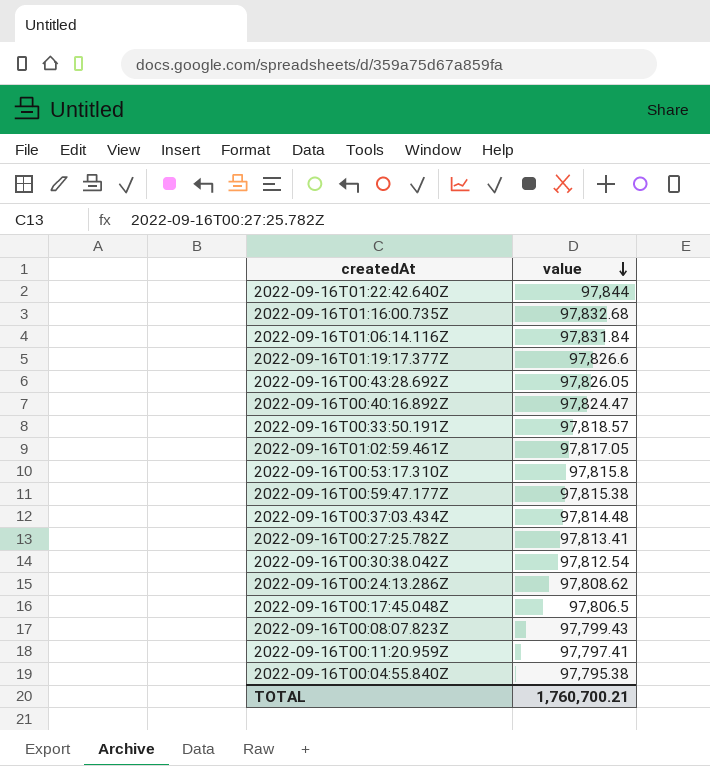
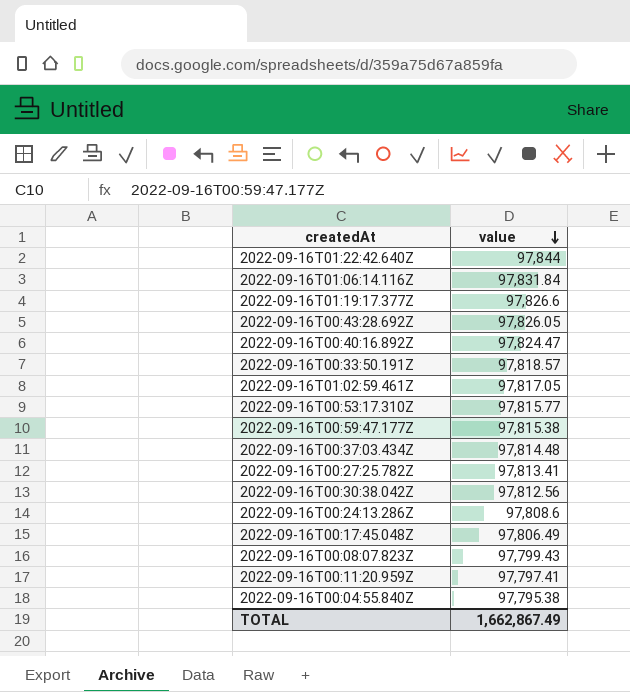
row 2022-09-16T01:16:00.735Z: 97,832.68 -> none
2022-09-16T00:53:17.310Z | value: 97,815.8 -> 97,815.77
2022-09-16T00:30:38.042Z | value: 97,812.54 -> 97,812.56
2022-09-16T00:24:13.286Z | value: 97,808.62 -> 97,808.6
2022-09-16T00:17:45.048Z | value: 97,806.5 -> 97,806.49
TOTAL | value: 1,760,700.21 -> 1,662,867.49

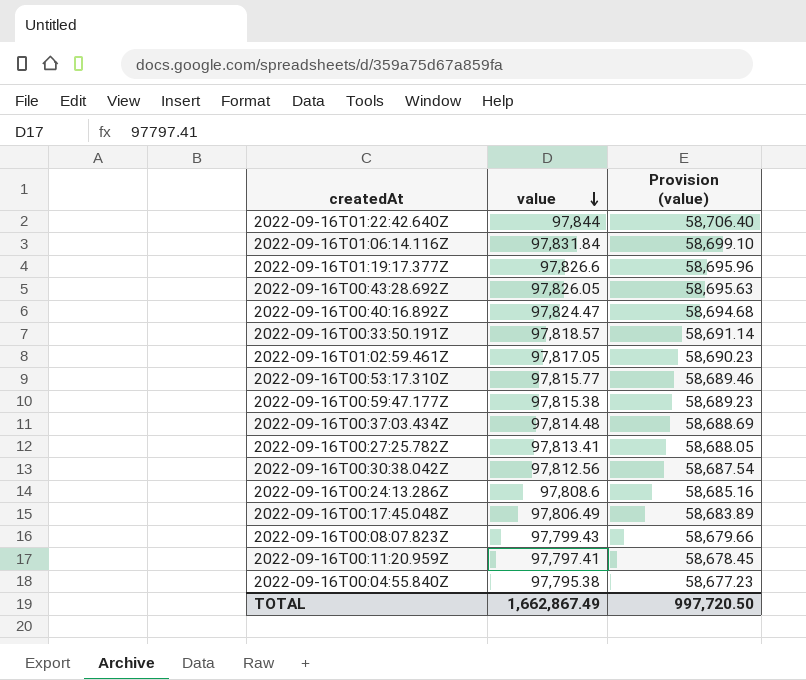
column Provision (value) | formula: none -> [value] * 0.6

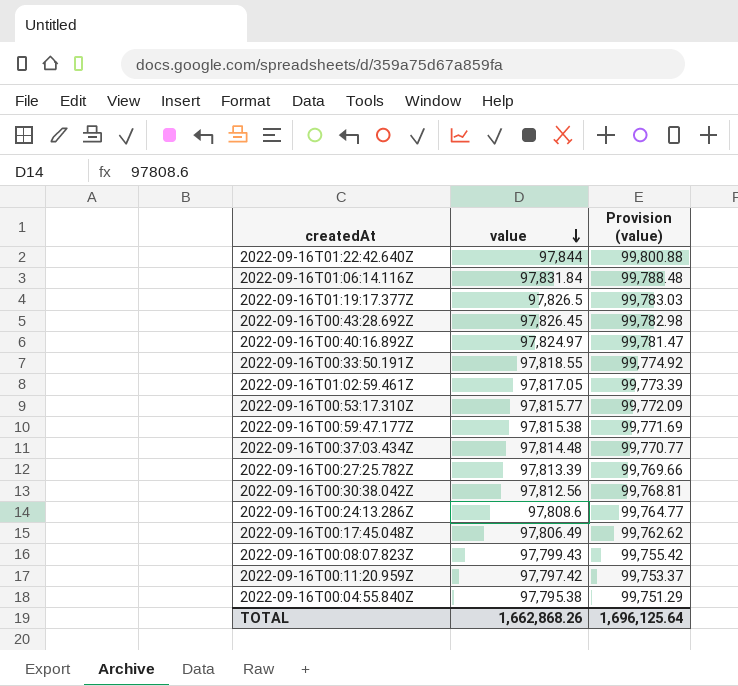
column Provision (value) | formula: [value] * 0.6 -> [value] * 1.02
2022-09-16T01:19:17.377Z | value: 97,826.6 -> 97,826.5
2022-09-16T00:43:28.692Z | value: 97,826.05 -> 97,826.45
2022-09-16T00:40:16.892Z | value: 97,824.47 -> 97,824.97
2022-09-16T00:33:50.191Z | value: 97,818.57 -> 97,818.55
2022-09-16T00:27:25.782Z | value: 97,813.41 -> 97,813.39
2022-09-16T00:11:20.959Z | value: 97,797.41 -> 97,797.42
TOTAL | value: 1,662,867.49 -> 1,662,868.26
TOTAL | Provision (value): 997,720.50 -> 1,696,125.64

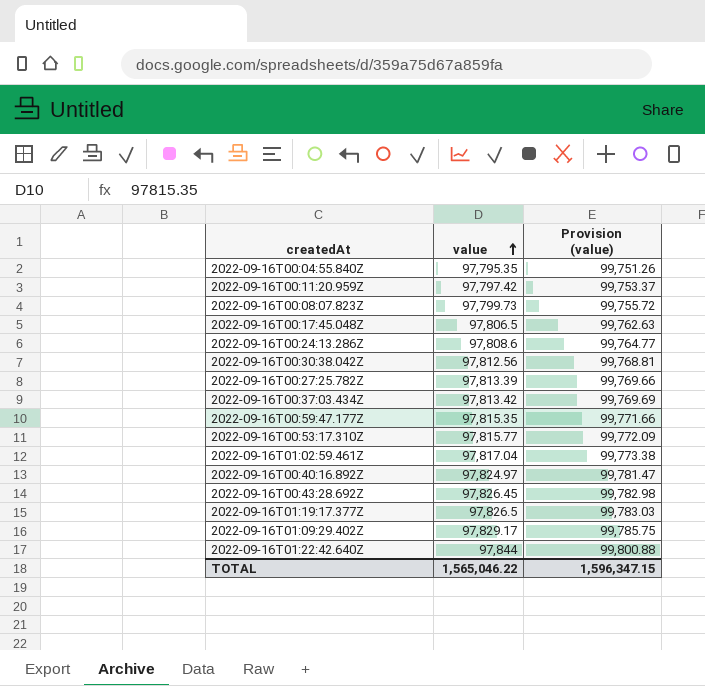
row order: value descending -> value ascending
row 2022-09-16T01:06:14.116Z: 97,831.84 | 99,788.48 -> none
row 2022-09-16T00:33:50.191Z: 97,818.55 | 99,774.92 -> none
2022-09-16T00:04:55.840Z | value: 97,795.38 -> 97,795.35
2022-09-16T00:04:55.840Z | Provision (value): 99,751.29 -> 99,751.26
2022-09-16T00:08:07.823Z | value: 97,799.43 -> 97,799.73
2022-09-16T00:08:07.823Z | Provision (value): 99,755.42 -> 99,755.72
2022-09-16T00:17:45.048Z | value: 97,806.49 -> 97,806.5
2022-09-16T00:17:45.048Z | Provision (value): 99,762.62 -> 99,762.63
2022-09-16T00:37:03.434Z | value: 97,814.48 -> 97,813.42
2022-09-16T00:37:03.434Z | Provision (value): 99,770.77 -> 99,769.69
2022-09-16T00:59:47.177Z | value: 97,815.38 -> 97,815.35
2022-09-16T00:59:47.177Z | Provision (value): 99,771.69 -> 99,771.66
2022-09-16T01:02:59.461Z | value: 97,817.05 -> 97,817.04
2022-09-16T01:02:59.461Z | Provision (value): 99,773.39 -> 99,773.38
row 2022-09-16T01:09:29.402Z: none -> 97,829.17 | 99,785.75
TOTAL | value: 1,662,868.26 -> 1,565,046.22
TOTAL | Provision (value): 1,696,125.64 -> 1,596,347.15

